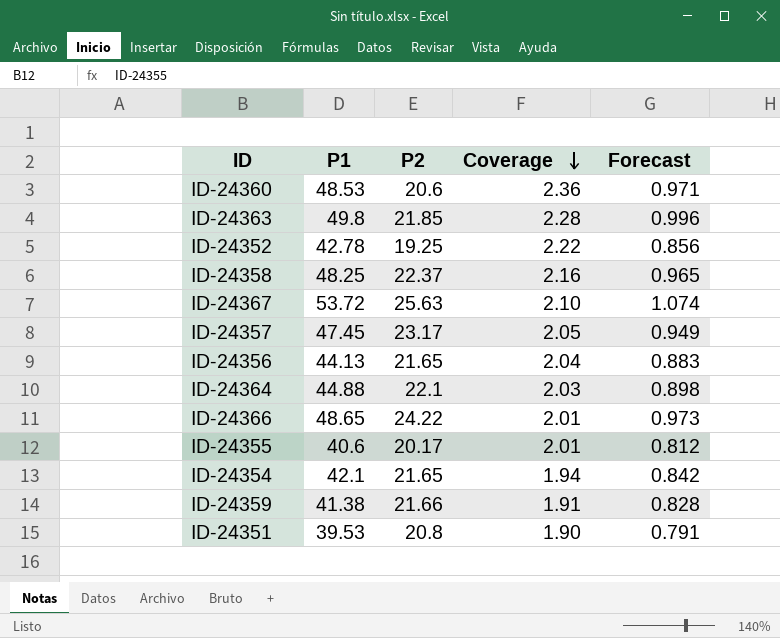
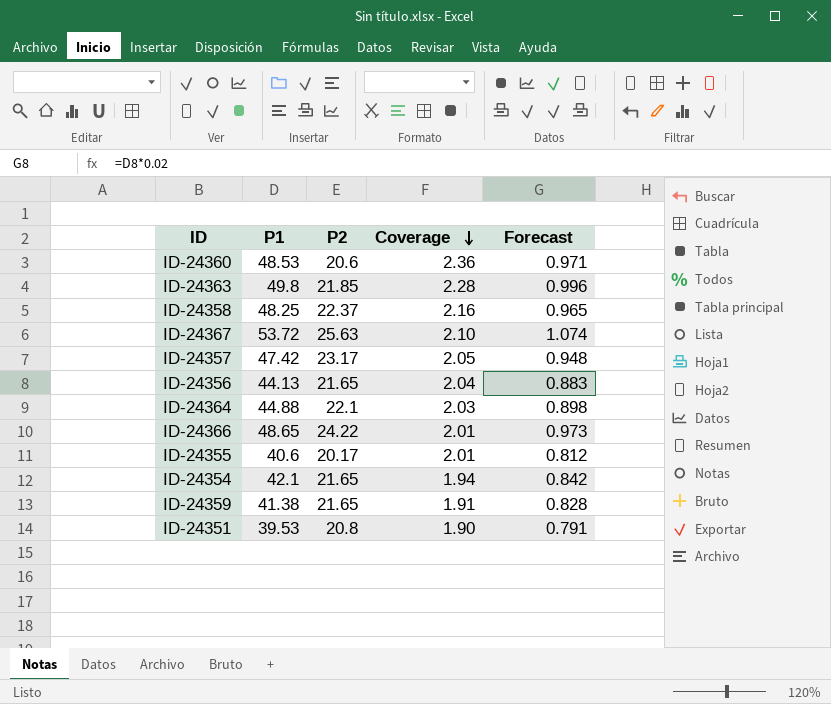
row ID-24352: 42.78 | 19.25 | 2.22 | 0.856 -> none
ID-24357 | P1: 47.45 -> 47.42
ID-24357 | Forecast: 0.949 -> 0.948
ID-24359 | P2: 21.66 -> 21.65

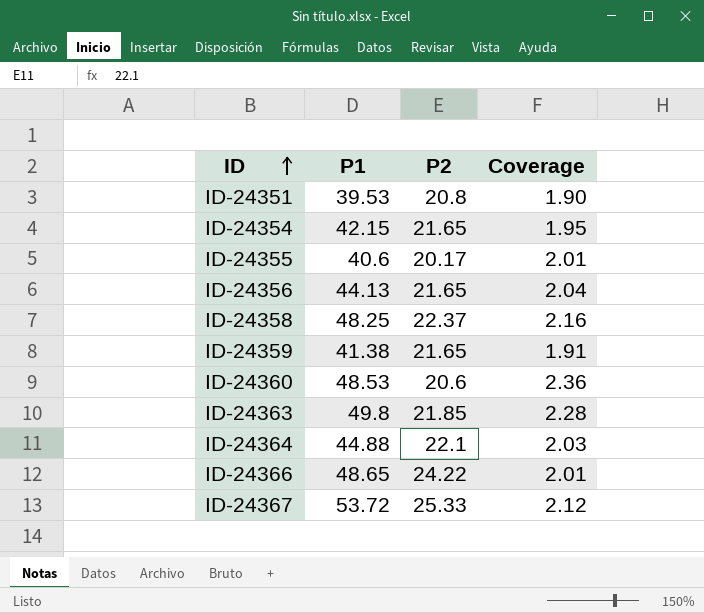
row order: Coverage descending -> ID ascending
column Forecast | formula: [P1] * 0.02 -> none
row ID-24357: 47.42 | 23.17 | 2.05 | 0.948 -> none
ID-24354 | P1: 42.1 -> 42.15
ID-24354 | Coverage: 1.94 -> 1.95
ID-24367 | P2: 25.63 -> 25.33
ID-24367 | Coverage: 2.10 -> 2.12

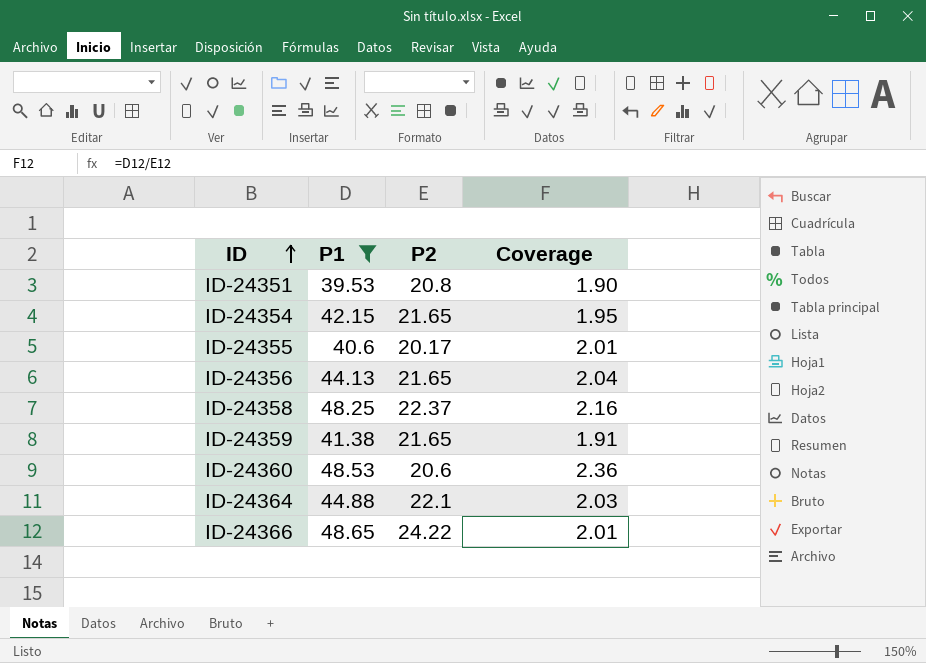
filter: none -> P1 <= 48.65

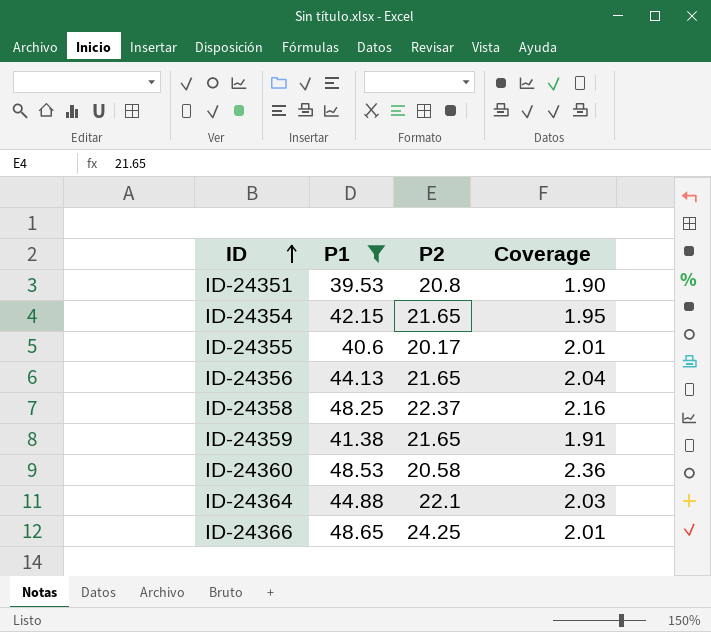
ID-24360 | P2: 20.6 -> 20.58
ID-24366 | P2: 24.22 -> 24.25

